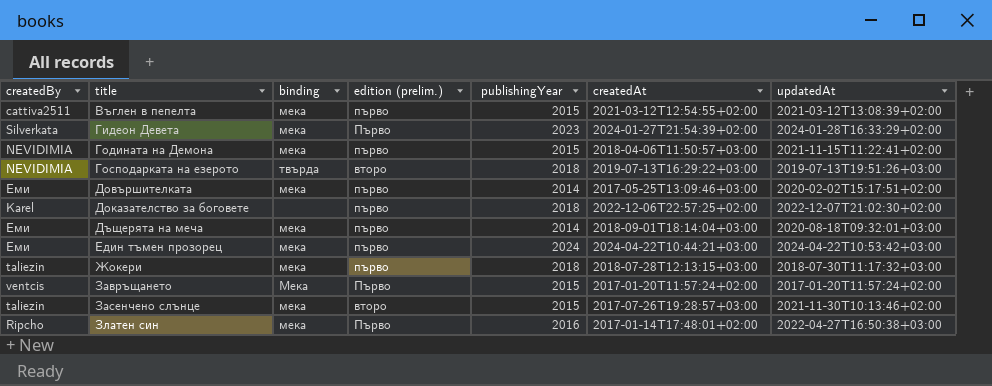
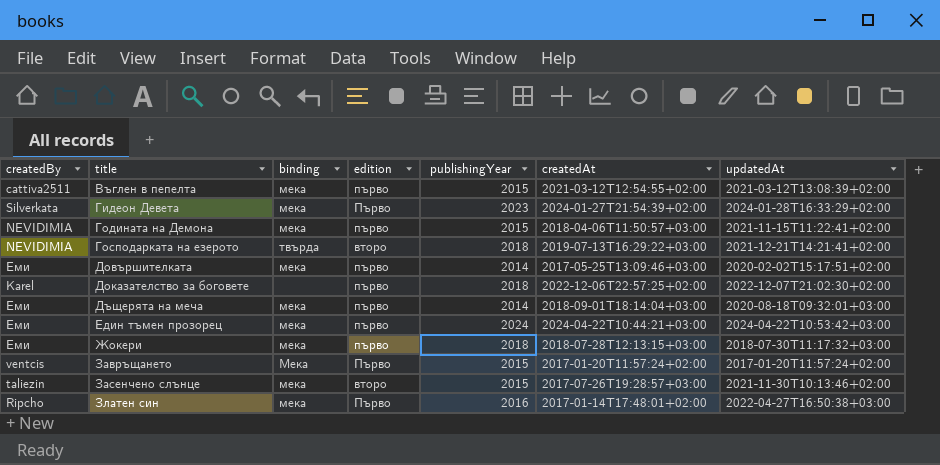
column name: edition (prelim.) -> edition
Господарката на езерото | updatedAt: 2019-07-13T19:51:26+03:00 -> 2021-12-21T14:21:41+02:00
Жокери | createdBy: taliezin -> Еми

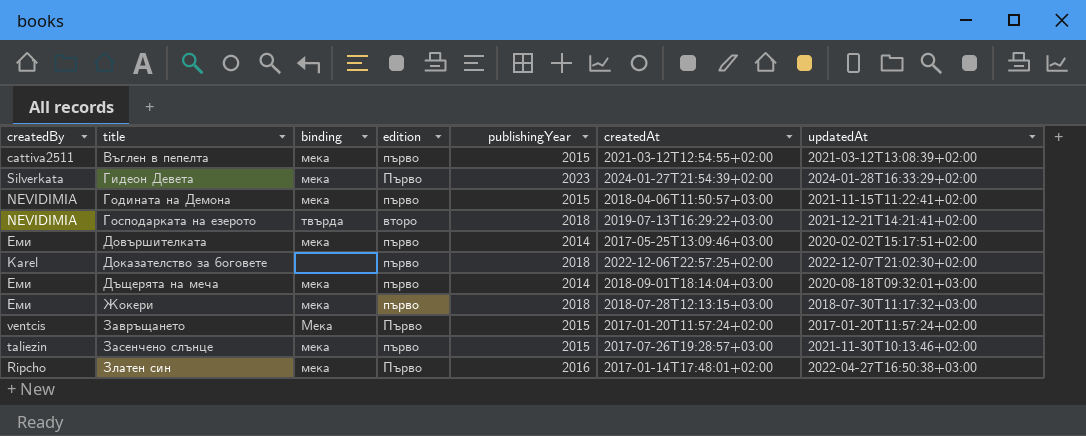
row Един тъмен прозорец: Еми | мека | първо | 2024 | 2024-04-22T10:44:21+03:00 | 2024-04-22T10:53:42+03:00 -> none
Засенчено слънце | edition: второ -> първо

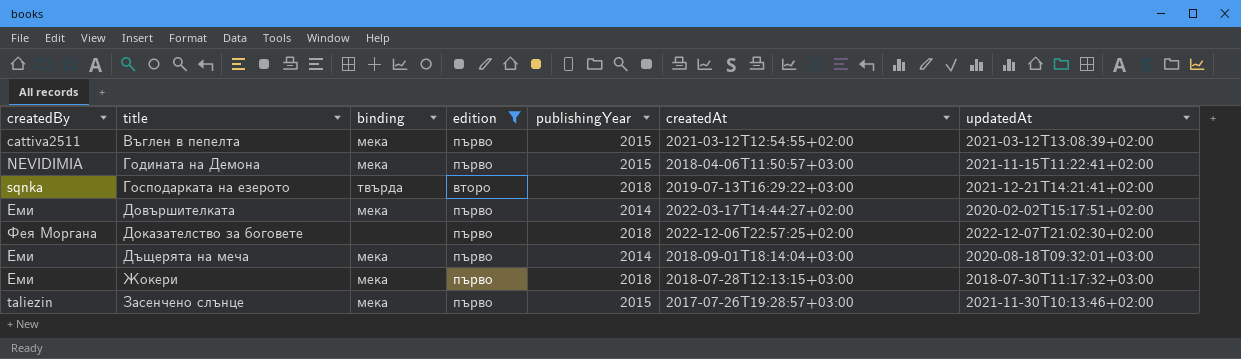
filter: none -> edition != Първо
Господарката на езерото | createdBy: NEVIDIMIA -> sqnka
Довършителката | createdAt: 2017-05-25T13:09:46+03:00 -> 2022-03-17T14:44:27+02:00
Доказателство за боговете | createdBy: Karel -> Фея Моргана

